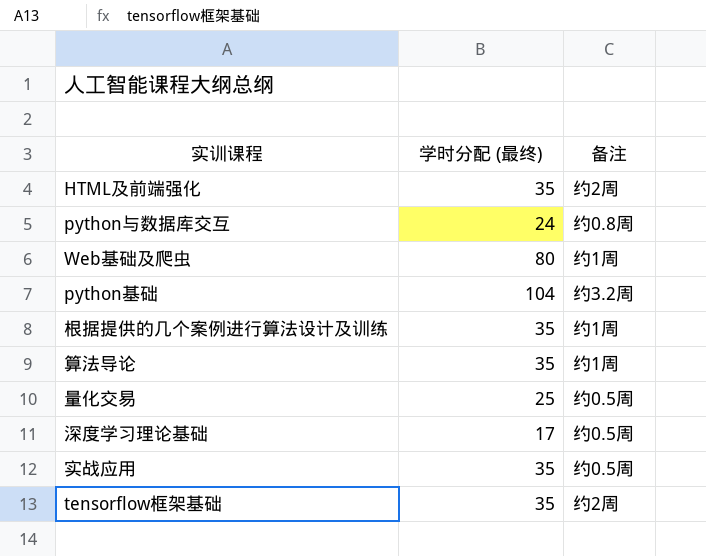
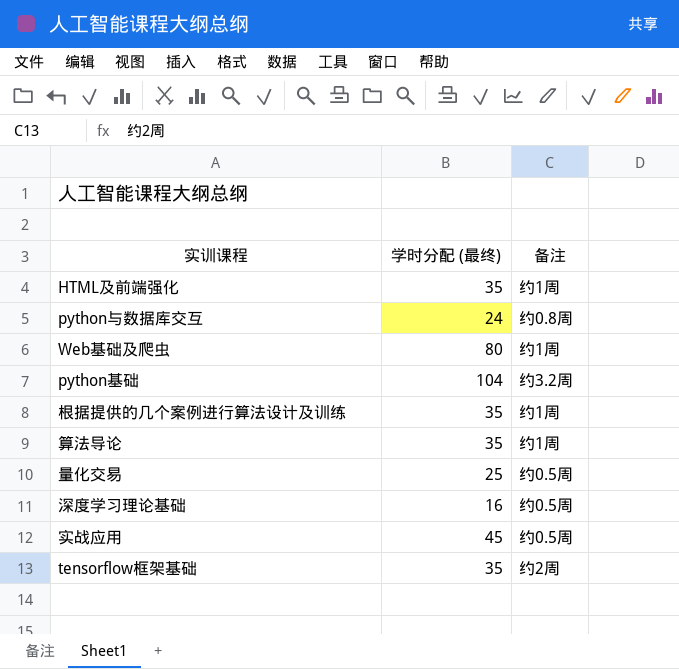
HTML及前端强化 | 备注: 约2周 -> 约1周
深度学习理论基础 | 学时分配 (最终): 17 -> 16
实战应用 | 学时分配 (最终): 35 -> 45

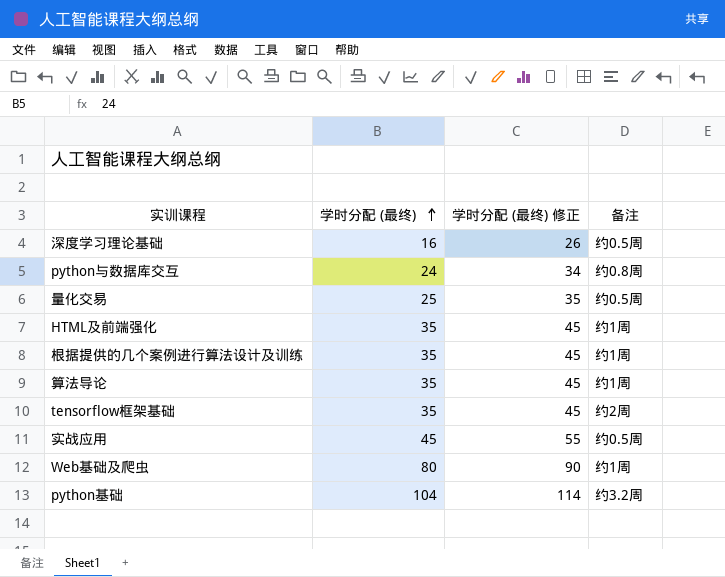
row order: none -> 学时分配 (最终) ascending
column 学时分配 (最终) 修正 | formula: none -> [学时分配 (最终)] + 10

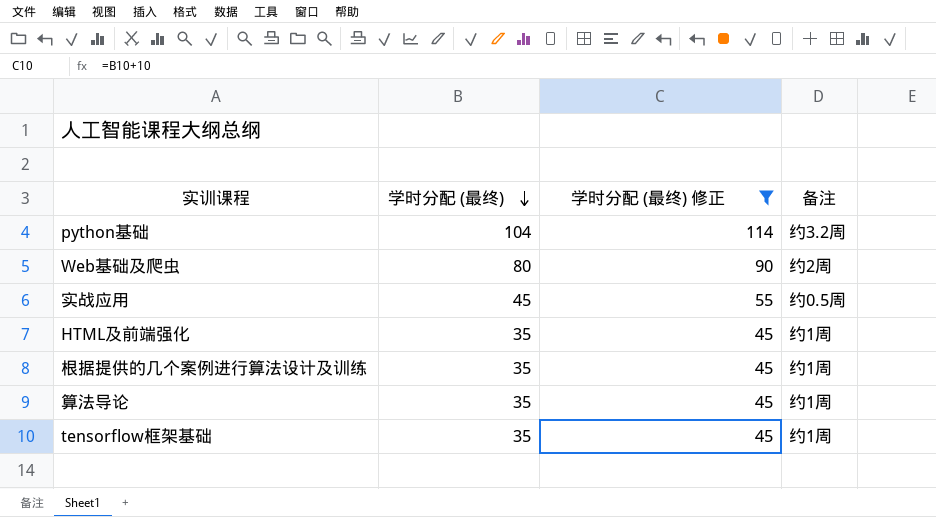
filter: none -> 学时分配 (最终) 修正 >= 45
row order: 学时分配 (最终) ascending -> 学时分配 (最终) descending
Web基础及爬虫 | 备注: 约1周 -> 约2周
tensorflow框架基础 | 备注: 约2周 -> 约1周

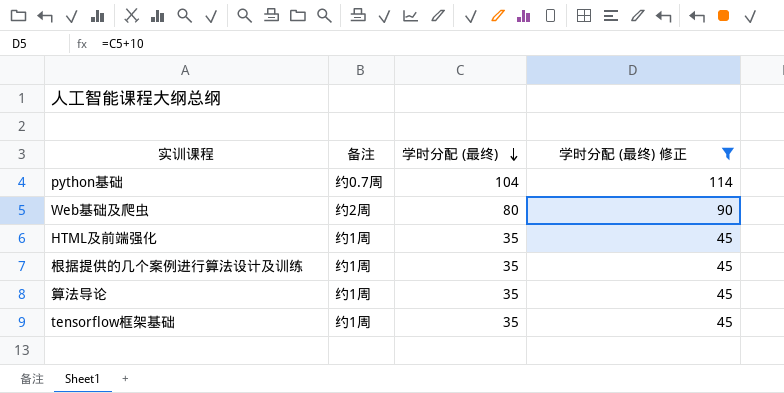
column 备注 | position: 4 -> 2
row 实战应用: 45 | 55 | 约0.5周 -> none
python基础 | 备注: 约3.2周 -> 约0.7周

